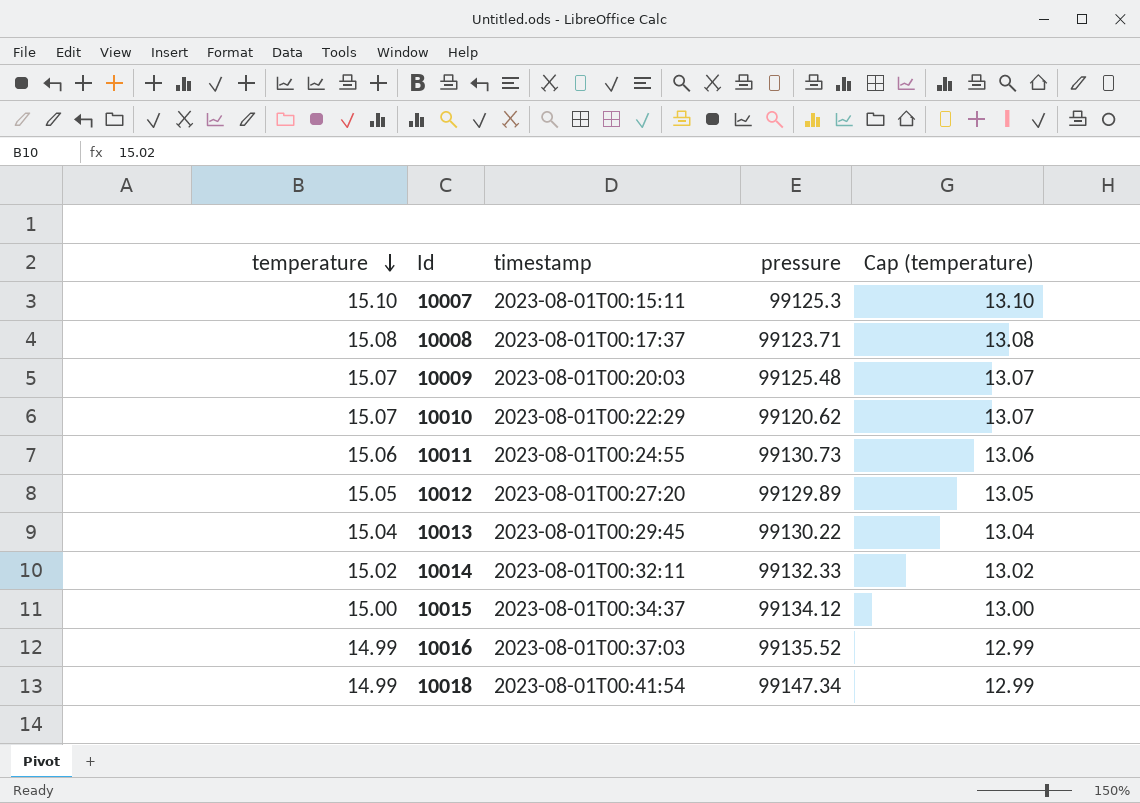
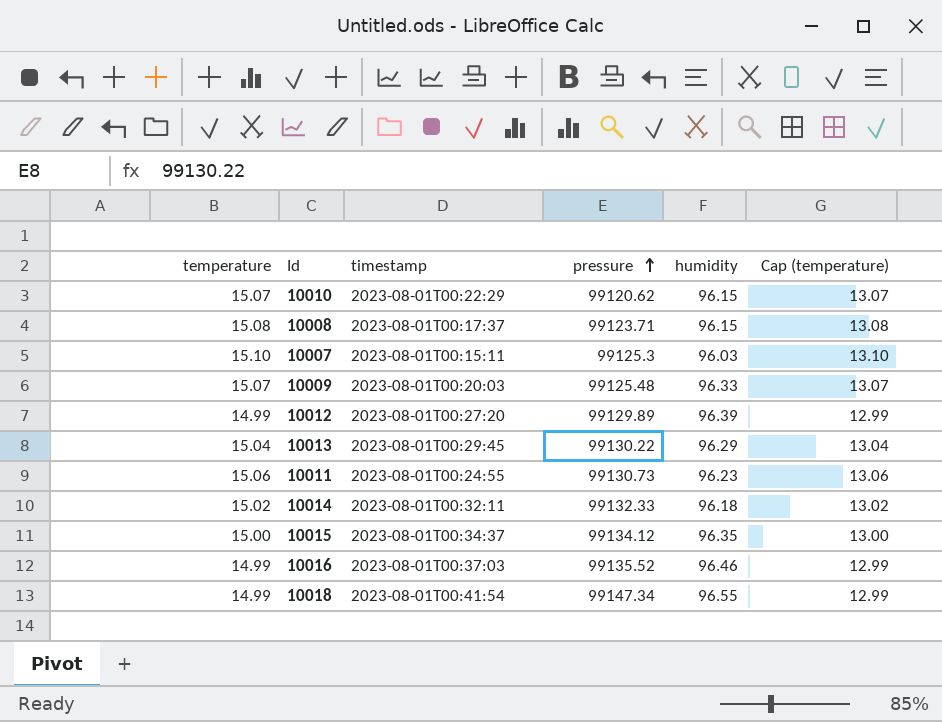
row order: temperature descending -> pressure ascending
column humidity | position: none -> 5
10012 | temperature: 15.05 -> 14.99
10012 | Cap (temperature): 13.05 -> 12.99

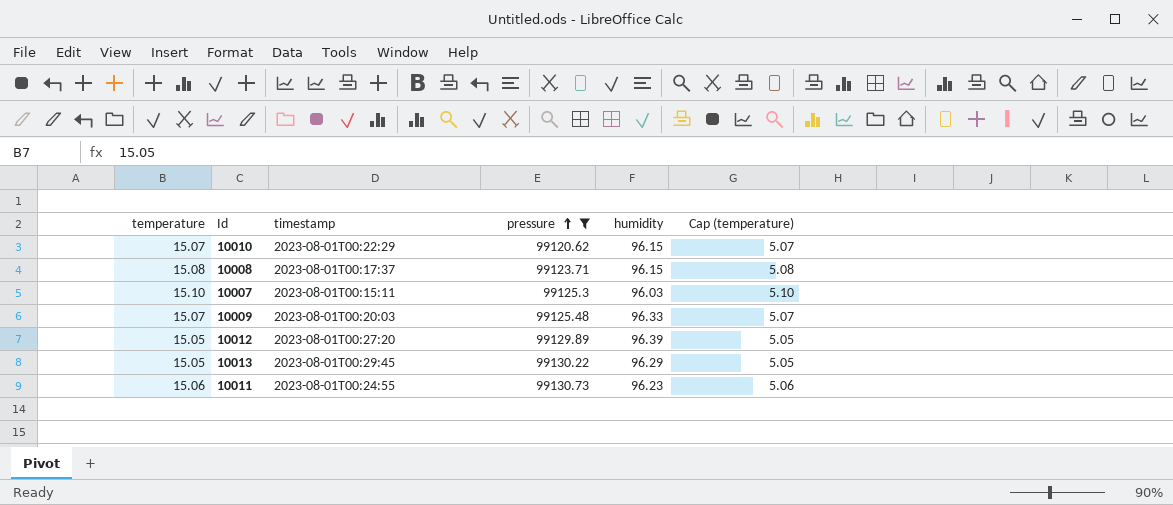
filter: none -> pressure <= 99130.73
column Cap (temperature) | formula: [temperature] - 2 -> [temperature] - 10
10012 | temperature: 14.99 -> 15.05
10013 | temperature: 15.04 -> 15.05

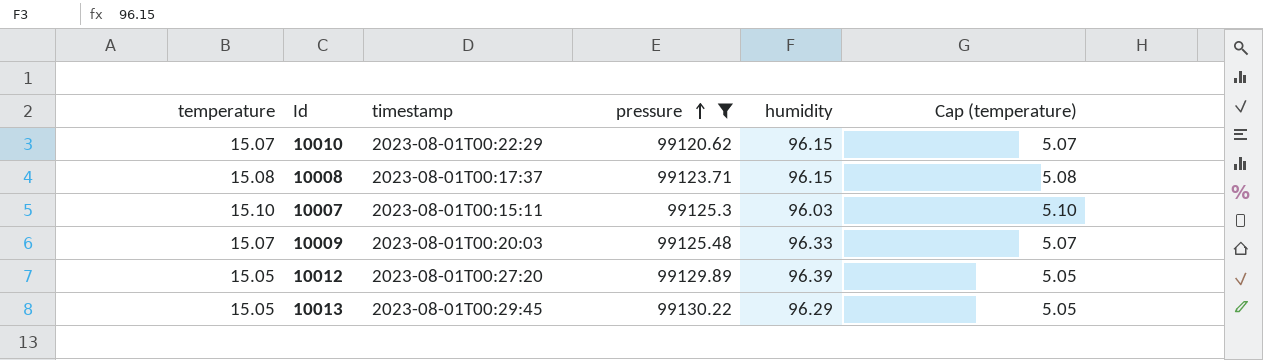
row 10011: 15.06 | 2023-08-01T00:24:55 | 99130.73 | 96.23 | 5.06 -> none

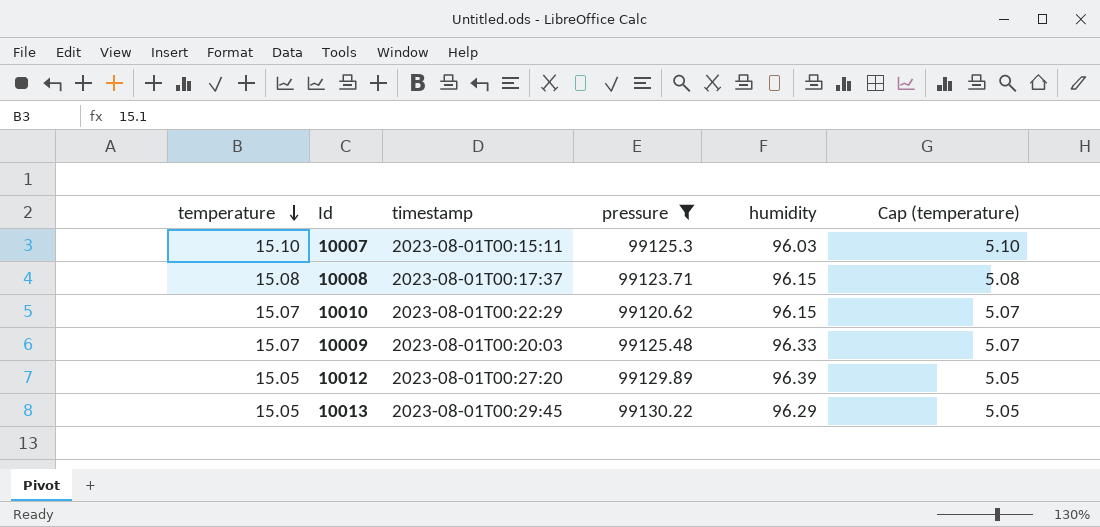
row order: pressure ascending -> temperature descending

